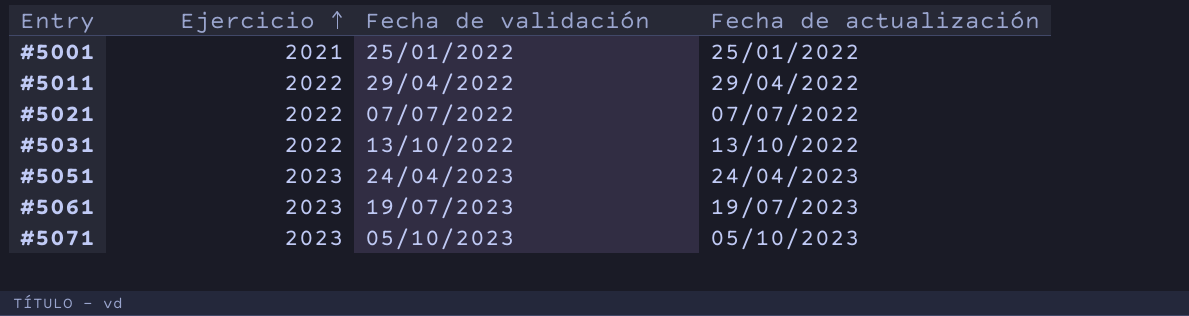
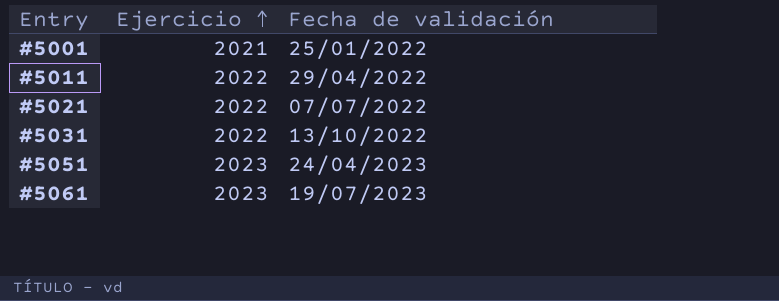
column Fecha de actualización | position: 4 -> none
row #5071: 2023 | 05/10/2023 | 05/10/2023 -> none

